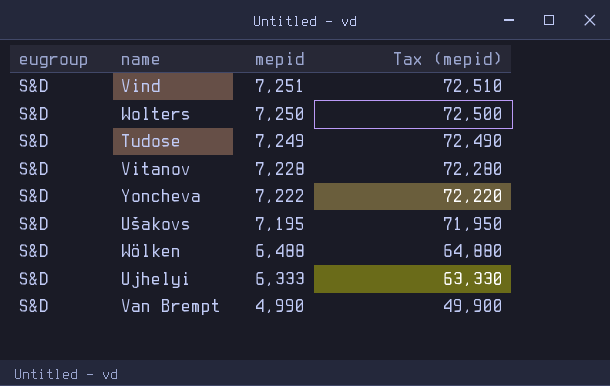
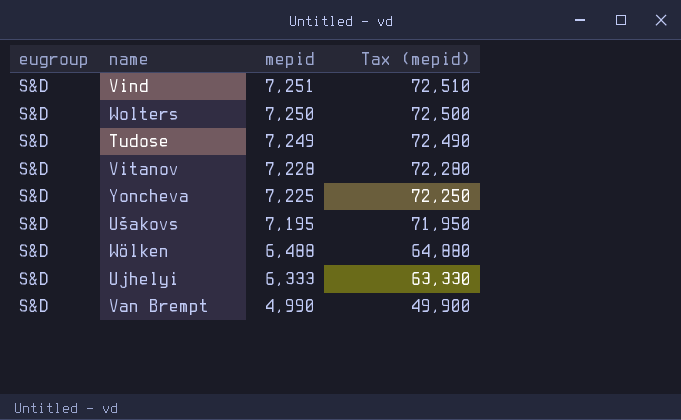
Yoncheva | mepid: 7,222 -> 7,225
Yoncheva | Tax (mepid): 72,220 -> 72,250

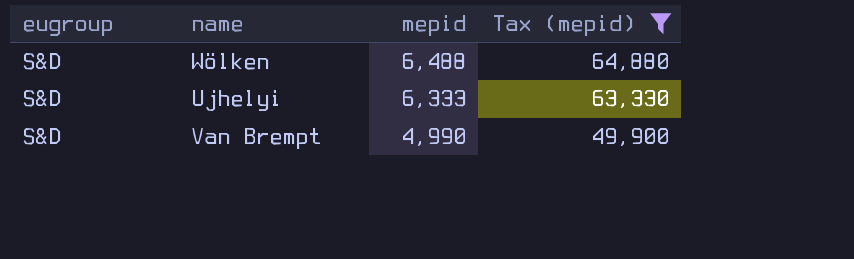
filter: none -> Tax (mepid) <= 64,880

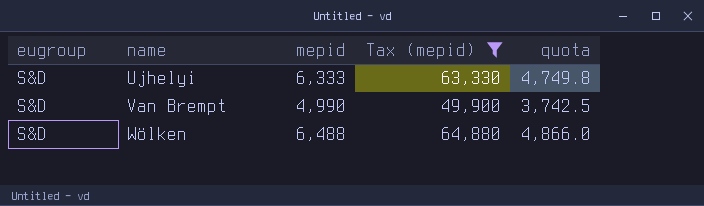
row order: mepid descending -> name ascending
column quota | formula: none -> [mepid] * 0.75

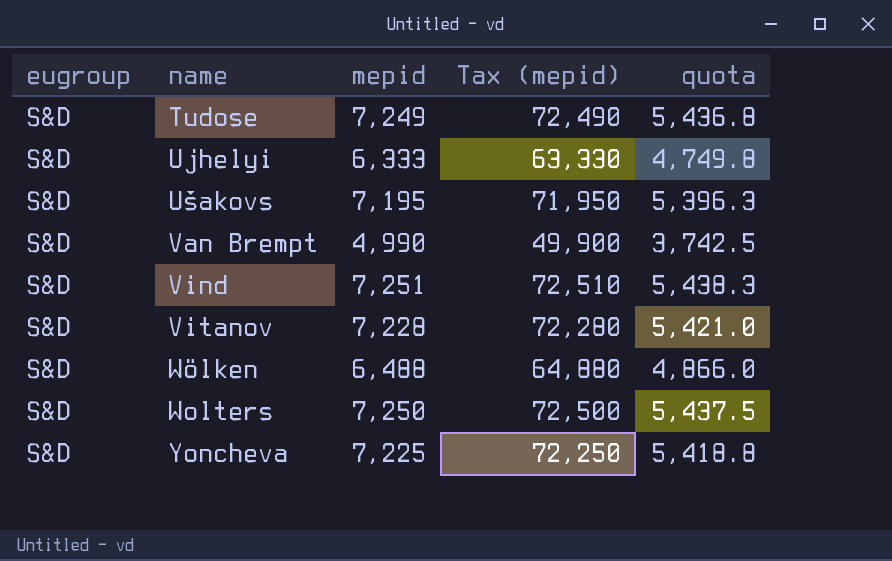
filter: Tax (mepid) <= 64,880 -> none

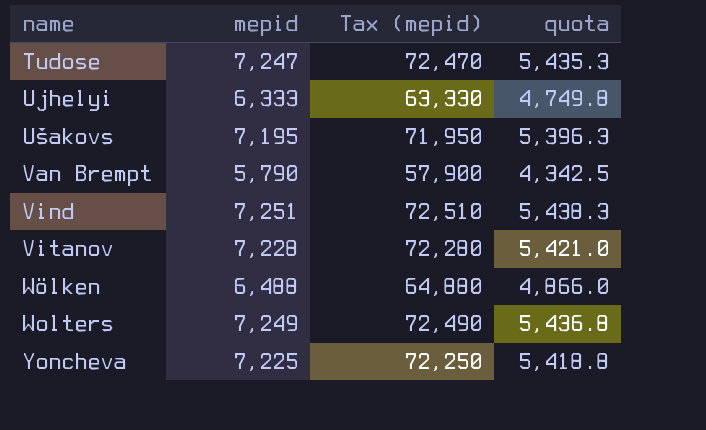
column eugroup | position: 1 -> none
Tudose | mepid: 7,249 -> 7,247
Tudose | Tax (mepid): 72,490 -> 72,470
Tudose | quota: 5,436.8 -> 5,435.3
Van Brempt | mepid: 4,990 -> 5,790
Van Brempt | Tax (mepid): 49,900 -> 57,900
Van Brempt | quota: 3,742.5 -> 4,342.5
Wolters | mepid: 7,250 -> 7,249
Wolters | Tax (mepid): 72,500 -> 72,490
Wolters | quota: 5,437.5 -> 5,436.8

